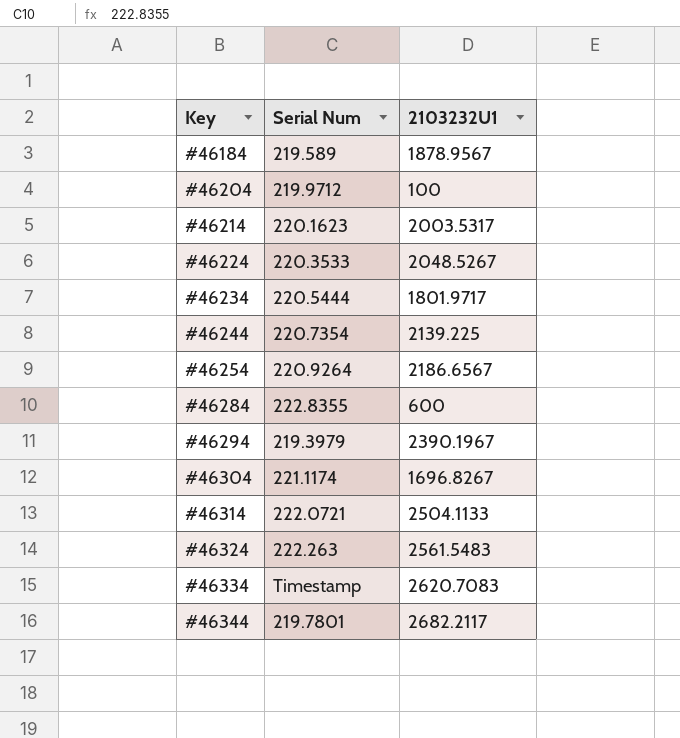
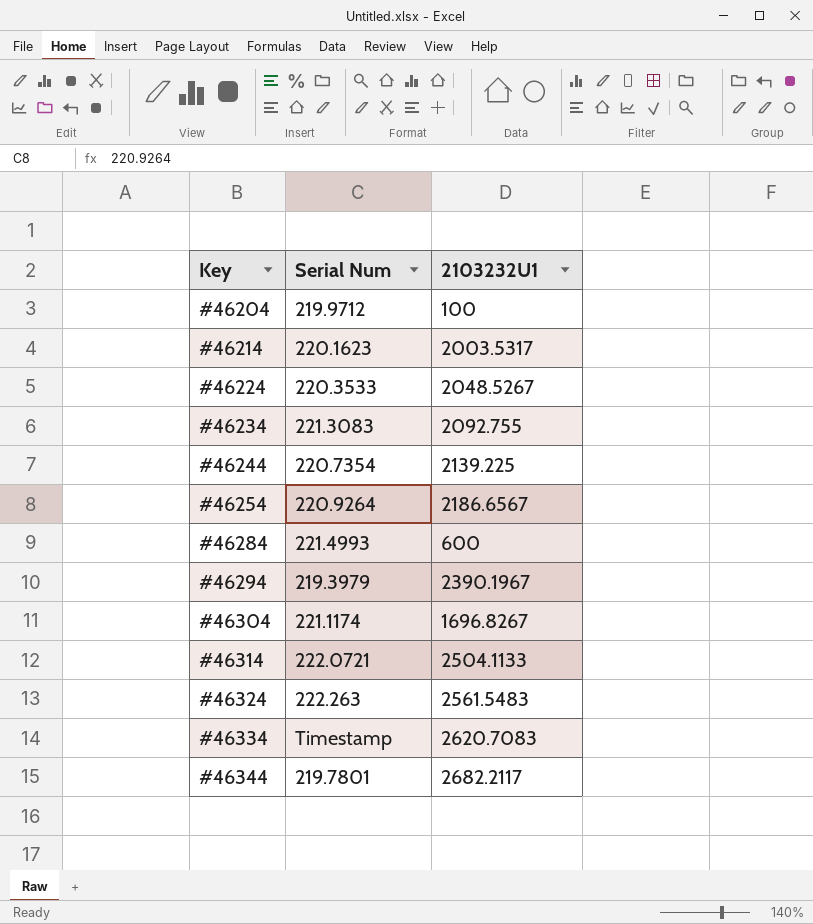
row #46184: 219.589 | 1878.9567 -> none
#46234 | Serial Num: 220.5444 -> 221.3083
#46234 | 2103232U1: 1801.9717 -> 2092.755
#46284 | Serial Num: 222.8355 -> 221.4993

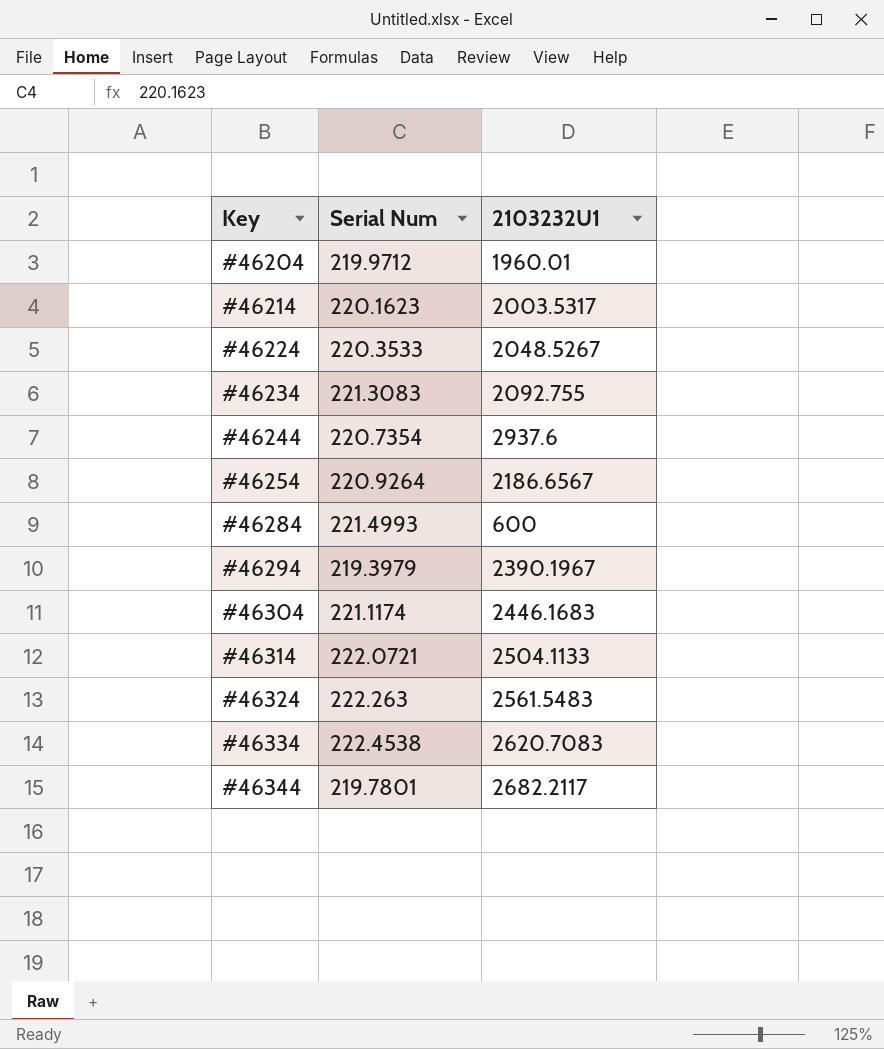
#46204 | 2103232U1: 100 -> 1960.01
#46244 | 2103232U1: 2139.225 -> 2937.6
#46304 | 2103232U1: 1696.8267 -> 2446.1683
#46334 | Serial Num: Timestamp -> 222.4538

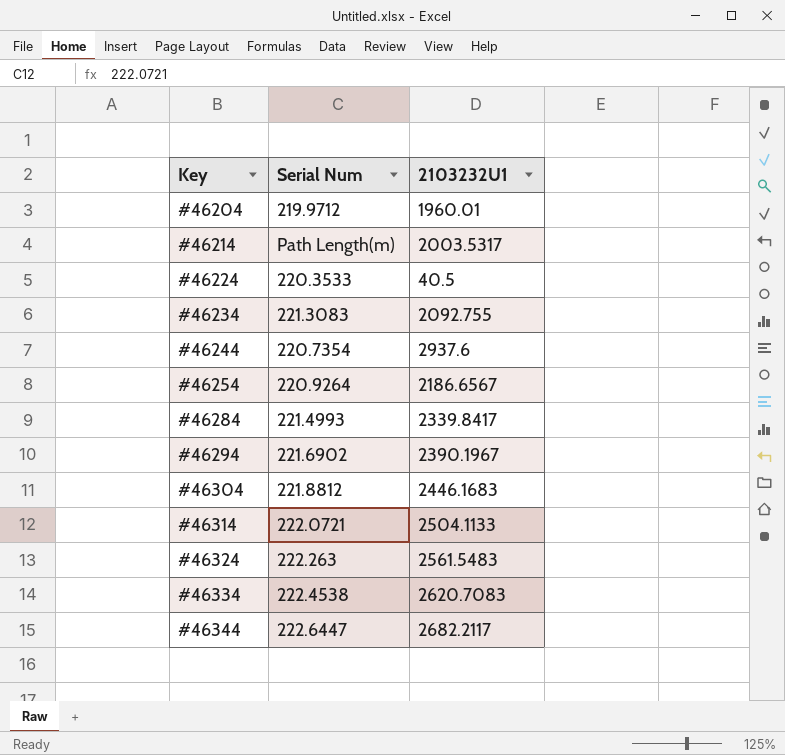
#46214 | Serial Num: 220.1623 -> Path Length(m)
#46224 | 2103232U1: 2048.5267 -> 40.5
#46284 | 2103232U1: 600 -> 2339.8417
#46294 | Serial Num: 219.3979 -> 221.6902
#46304 | Serial Num: 221.1174 -> 221.8812
#46344 | Serial Num: 219.7801 -> 222.6447

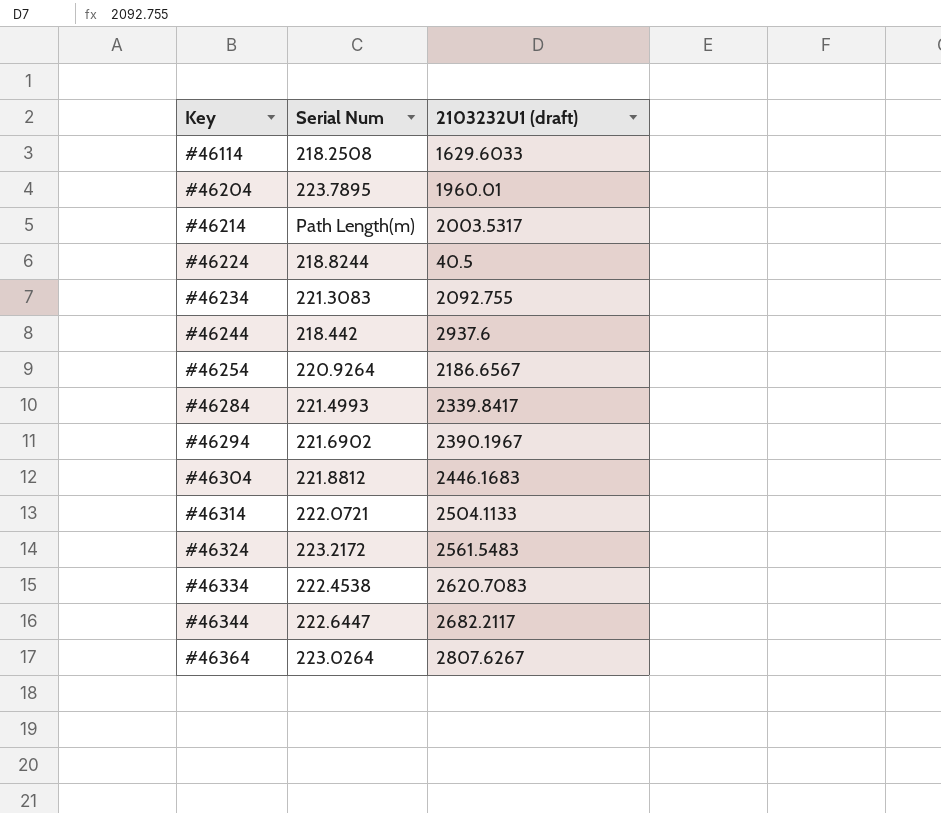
column name: 2103232U1 -> 2103232U1 (draft)
row #46114: none -> 218.2508 | 1629.6033
#46204 | Serial Num: 219.9712 -> 223.7895
#46224 | Serial Num: 220.3533 -> 218.8244
#46244 | Serial Num: 220.7354 -> 218.442
#46324 | Serial Num: 222.263 -> 223.2172
row #46364: none -> 223.0264 | 2807.6267

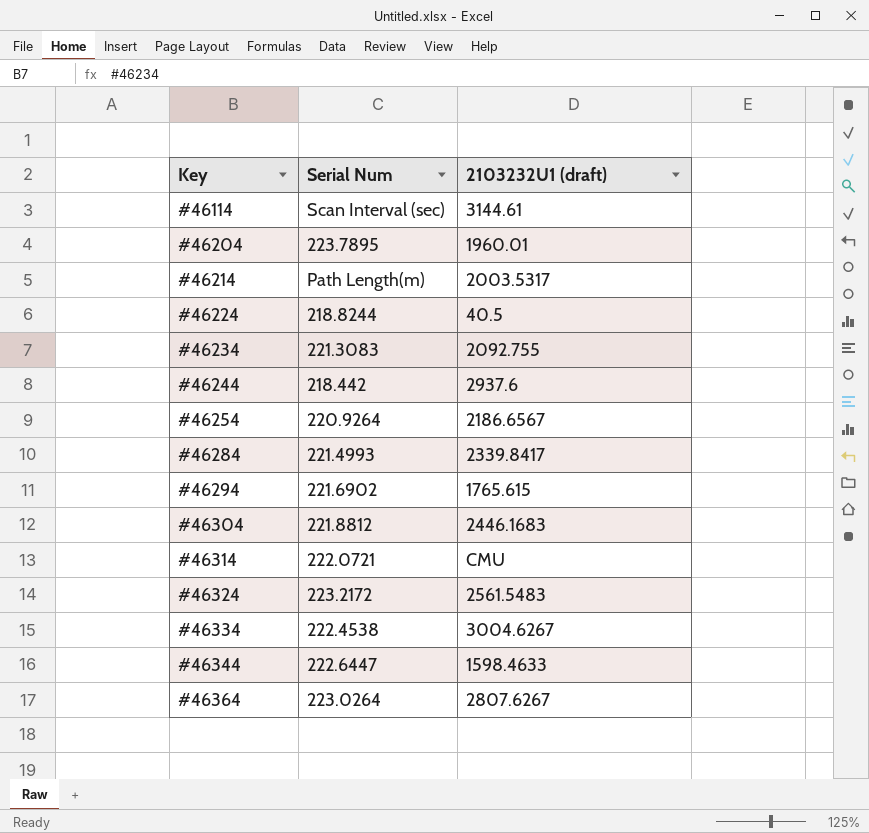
#46114 | Serial Num: 218.2508 -> Scan Interval (sec)
#46114 | 2103232U1 (draft): 1629.6033 -> 3144.61
#46294 | 2103232U1 (draft): 2390.1967 -> 1765.615
#46314 | 2103232U1 (draft): 2504.1133 -> CMU
#46334 | 2103232U1 (draft): 2620.7083 -> 3004.6267
#46344 | 2103232U1 (draft): 2682.2117 -> 1598.4633

